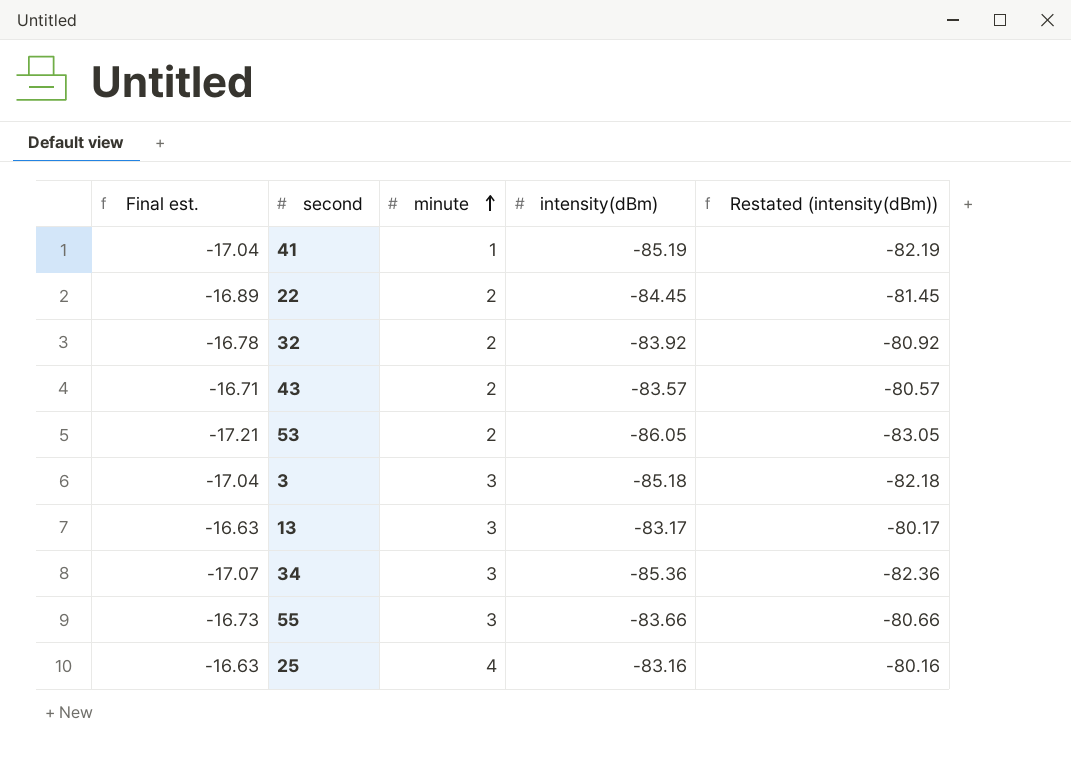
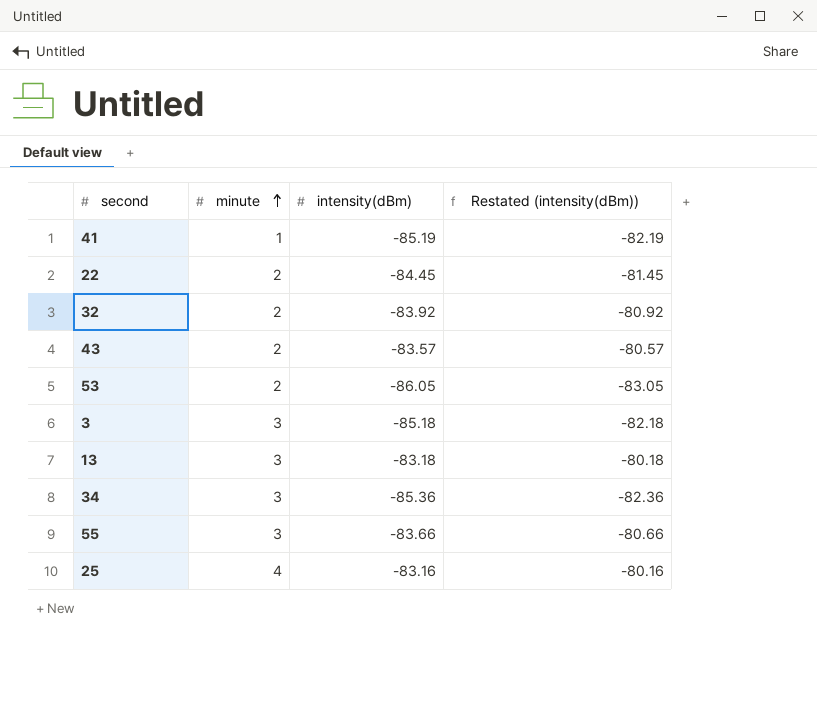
column Final est. | formula: [intensity(dBm)] * 0.2 -> none
13 | intensity(dBm): -83.17 -> -83.18
13 | Restated (intensity(dBm)): -80.17 -> -80.18

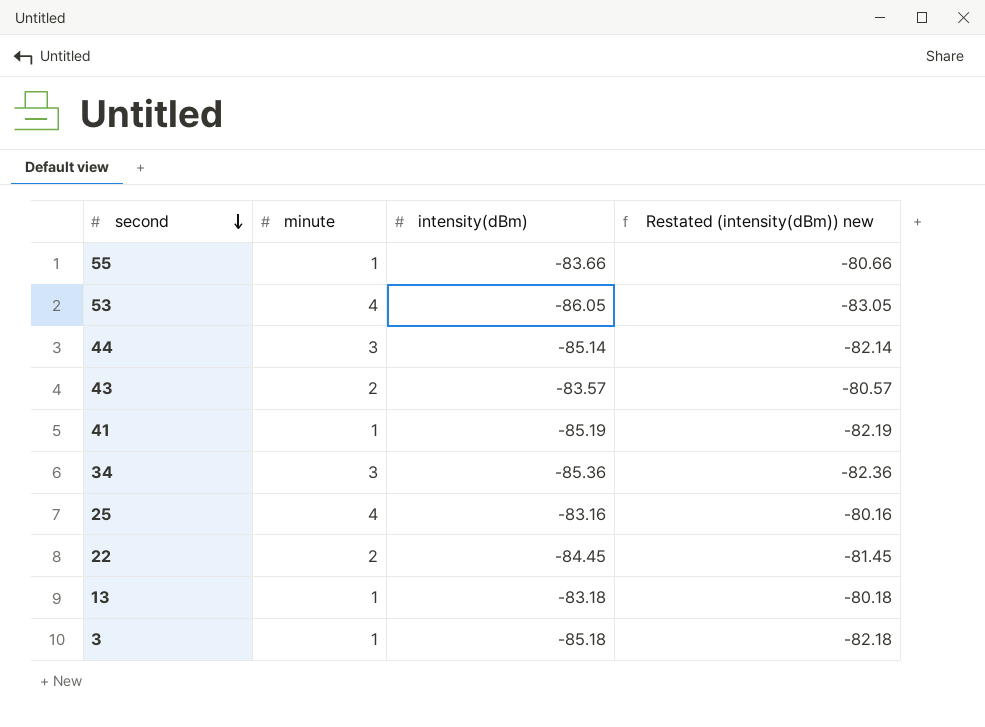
row order: minute ascending -> second descending
column name: Restated (intensity(dBm)) -> Restated (intensity(dBm)) new
row 32: 2 | -83.92 | -80.92 -> none
55 | minute: 3 -> 1
53 | minute: 2 -> 4
row 44: none -> 3 | -85.14 | -82.14
13 | minute: 3 -> 1
3 | minute: 3 -> 1

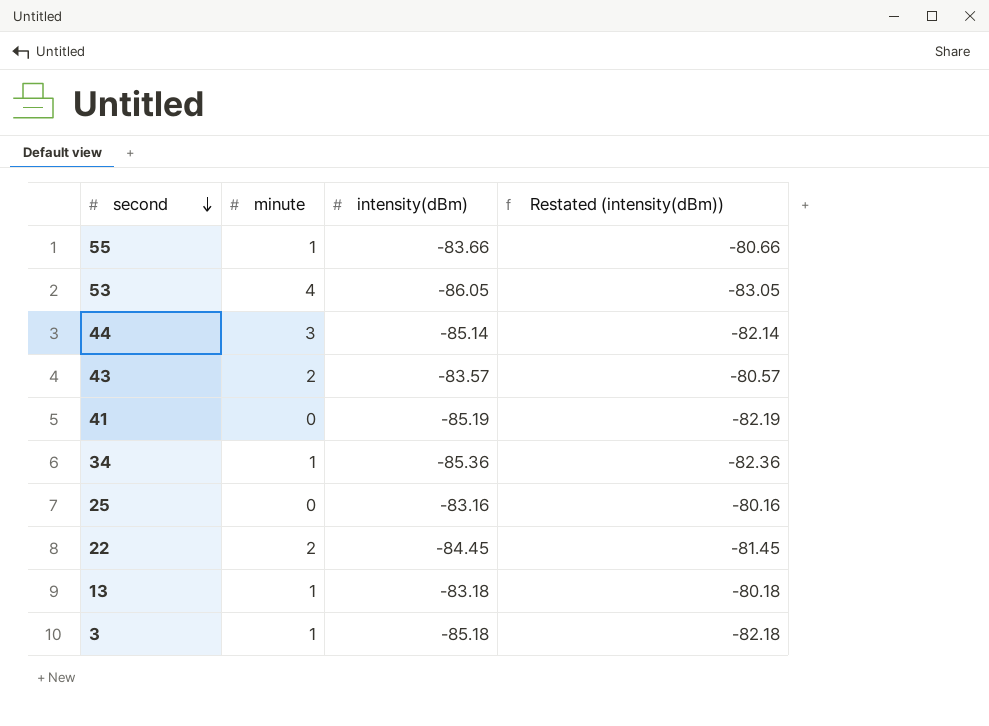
column name: Restated (intensity(dBm)) new -> Restated (intensity(dBm))
41 | minute: 1 -> 0
34 | minute: 3 -> 1
25 | minute: 4 -> 0

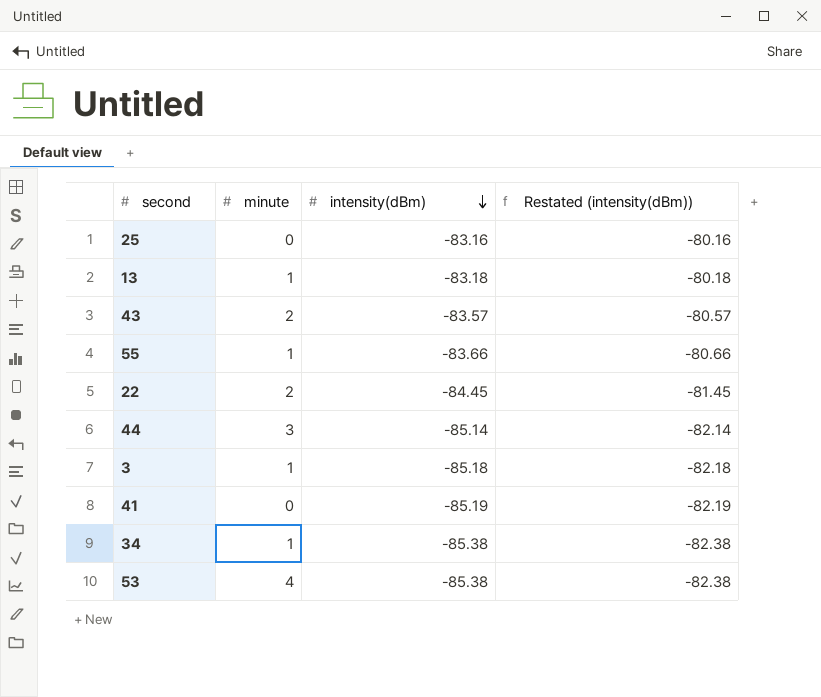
row order: second descending -> intensity(dBm) descending
34 | intensity(dBm): -85.36 -> -85.38
34 | Restated (intensity(dBm)): -82.36 -> -82.38
53 | intensity(dBm): -86.05 -> -85.38
53 | Restated (intensity(dBm)): -83.05 -> -82.38

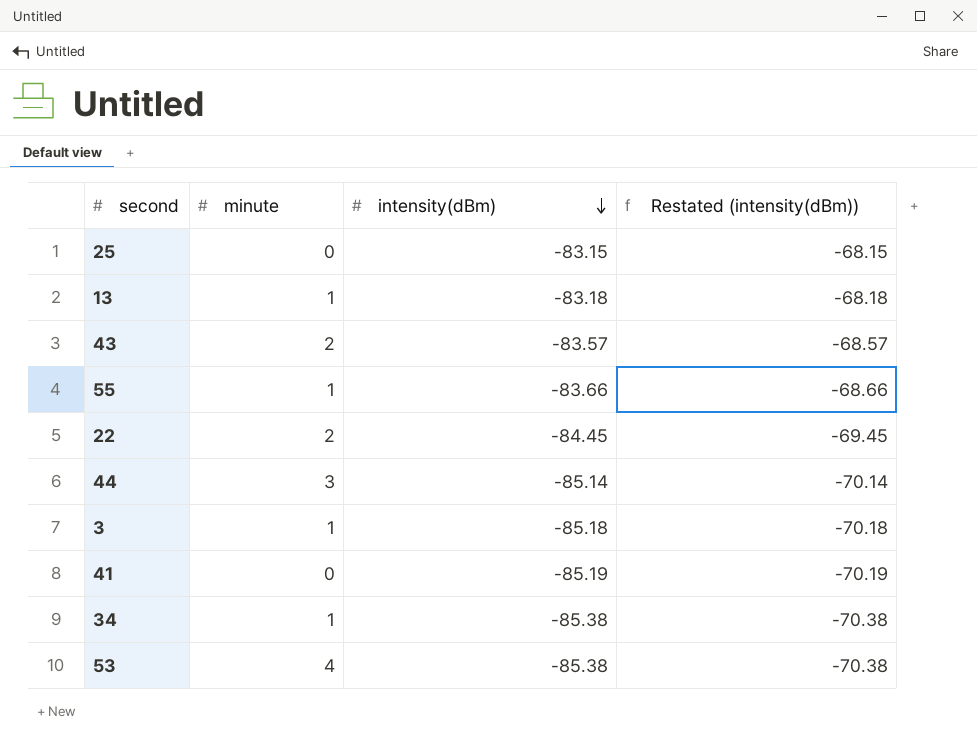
column Restated (intensity(dBm)) | formula: [intensity(dBm)] + 3 -> [intensity(dBm)] + 15
25 | intensity(dBm): -83.16 -> -83.15

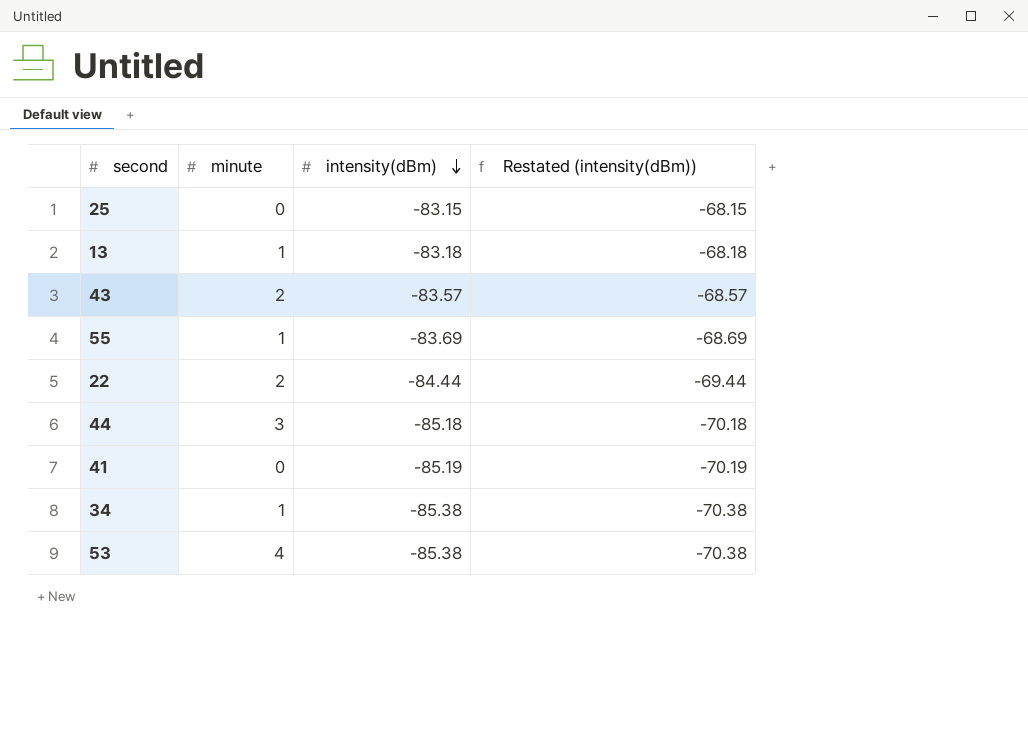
row 3: 1 | -85.18 | -70.18 -> none
55 | intensity(dBm): -83.66 -> -83.69
55 | Restated (intensity(dBm)): -68.66 -> -68.69
22 | intensity(dBm): -84.45 -> -84.44
22 | Restated (intensity(dBm)): -69.45 -> -69.44
44 | intensity(dBm): -85.14 -> -85.18
44 | Restated (intensity(dBm)): -70.14 -> -70.18

